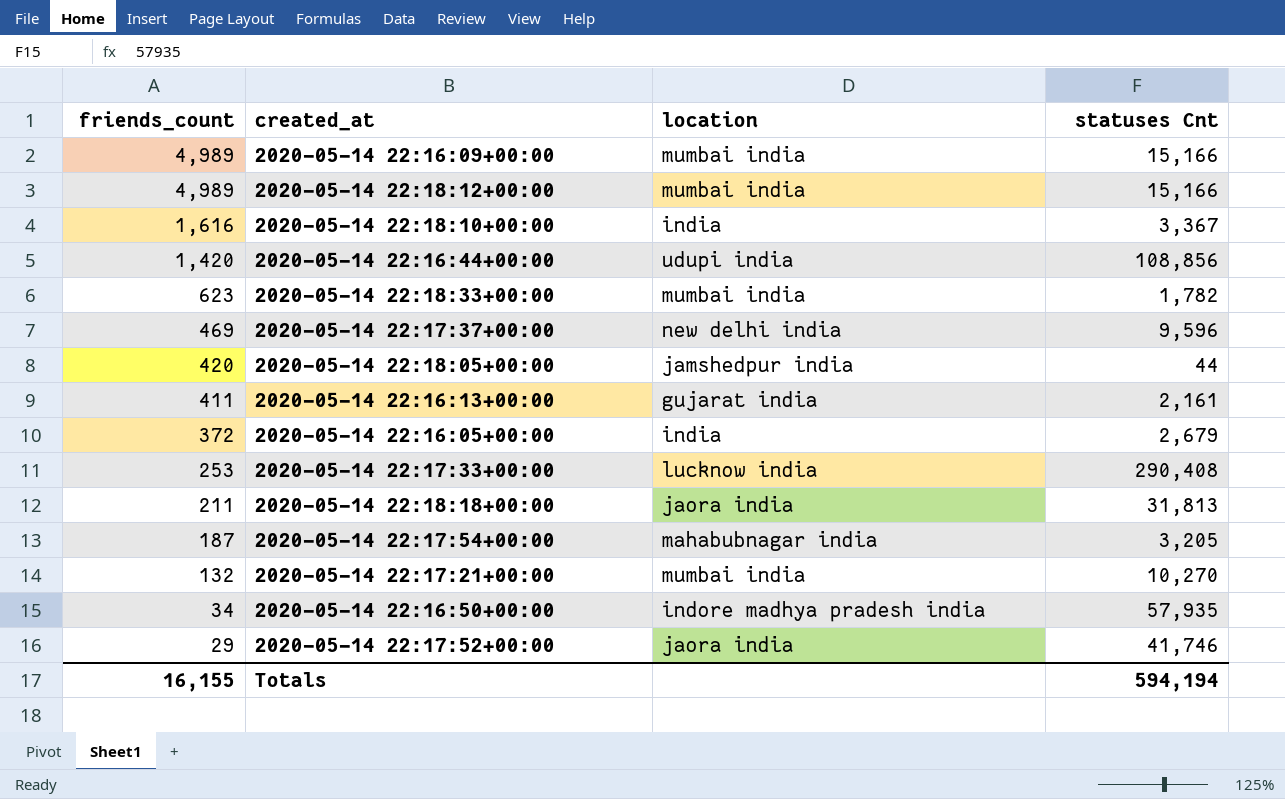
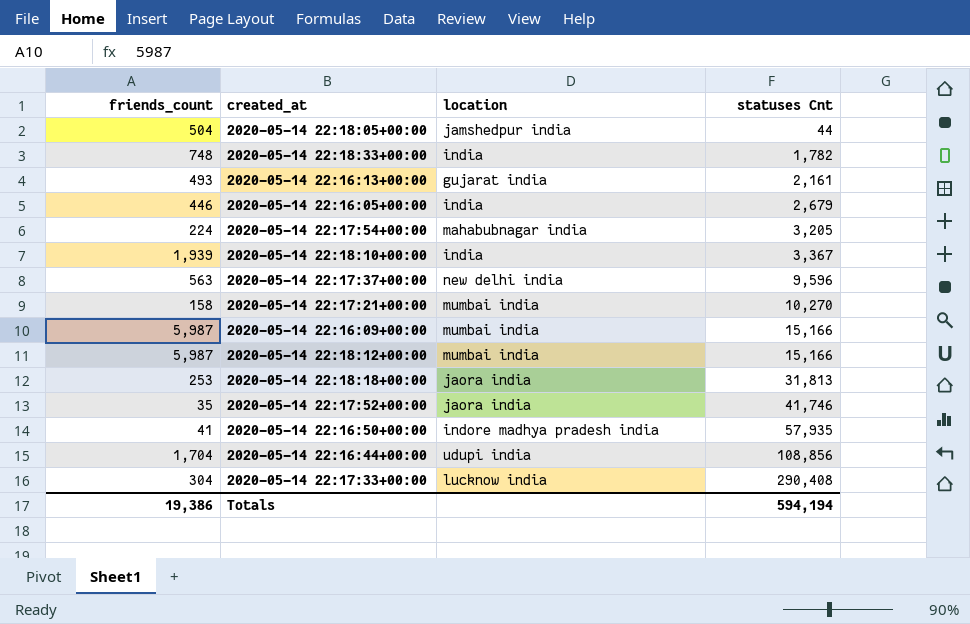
row order: friends_count descending -> statuses Cnt ascending
2020-05-14 22:18:05+00:00 | friends_count: 420 -> 504
2020-05-14 22:18:33+00:00 | friends_count: 623 -> 748
2020-05-14 22:18:33+00:00 | location: mumbai india -> india
2020-05-14 22:16:13+00:00 | friends_count: 411 -> 493
2020-05-14 22:16:05+00:00 | friends_count: 372 -> 446
2020-05-14 22:17:54+00:00 | friends_count: 187 -> 224
2020-05-14 22:18:10+00:00 | friends_count: 1,616 -> 1,939
2020-05-14 22:17:37+00:00 | friends_count: 469 -> 563
2020-05-14 22:17:21+00:00 | friends_count: 132 -> 158
2020-05-14 22:16:09+00:00 | friends_count: 4,989 -> 5,987
2020-05-14 22:18:12+00:00 | friends_count: 4,989 -> 5,987
2020-05-14 22:18:18+00:00 | friends_count: 211 -> 253
2020-05-14 22:17:52+00:00 | friends_count: 29 -> 35
2020-05-14 22:16:50+00:00 | friends_count: 34 -> 41
2020-05-14 22:16:44+00:00 | friends_count: 1,420 -> 1,704
2020-05-14 22:17:33+00:00 | friends_count: 253 -> 304
Totals | friends_count: 16,155 -> 19,386

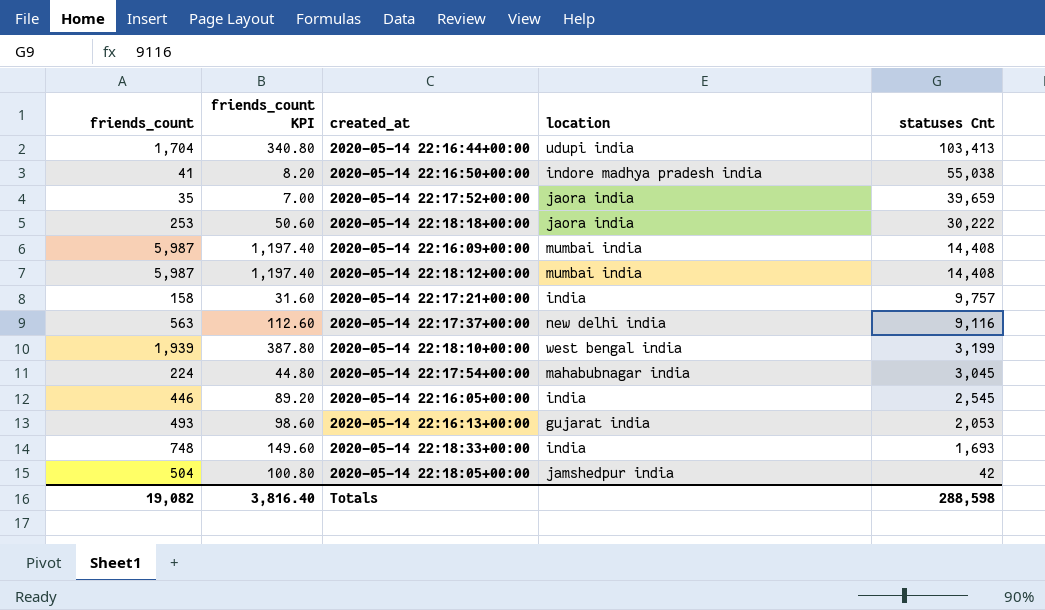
row order: statuses Cnt ascending -> statuses Cnt descending
column friends_count KPI | formula: none -> [friends_count] * 0.2
row 2020-05-14 22:17:33+00:00: 304 | lucknow india | 290,408 -> none
2020-05-14 22:16:44+00:00 | statuses Cnt: 108,856 -> 103,413
2020-05-14 22:16:50+00:00 | statuses Cnt: 57,935 -> 55,038
2020-05-14 22:17:52+00:00 | statuses Cnt: 41,746 -> 39,659
2020-05-14 22:18:18+00:00 | statuses Cnt: 31,813 -> 30,222
2020-05-14 22:16:09+00:00 | statuses Cnt: 15,166 -> 14,408
2020-05-14 22:18:12+00:00 | statuses Cnt: 15,166 -> 14,408
2020-05-14 22:17:21+00:00 | location: mumbai india -> india
2020-05-14 22:17:21+00:00 | statuses Cnt: 10,270 -> 9,757
2020-05-14 22:17:37+00:00 | statuses Cnt: 9,596 -> 9,116
2020-05-14 22:18:10+00:00 | location: india -> west bengal india
2020-05-14 22:18:10+00:00 | statuses Cnt: 3,367 -> 3,199
2020-05-14 22:17:54+00:00 | statuses Cnt: 3,205 -> 3,045
2020-05-14 22:16:05+00:00 | statuses Cnt: 2,679 -> 2,545
2020-05-14 22:16:13+00:00 | statuses Cnt: 2,161 -> 2,053
2020-05-14 22:18:33+00:00 | statuses Cnt: 1,782 -> 1,693
2020-05-14 22:18:05+00:00 | statuses Cnt: 44 -> 42
Totals | friends_count: 19,386 -> 19,082
Totals | statuses Cnt: 594,194 -> 288,598

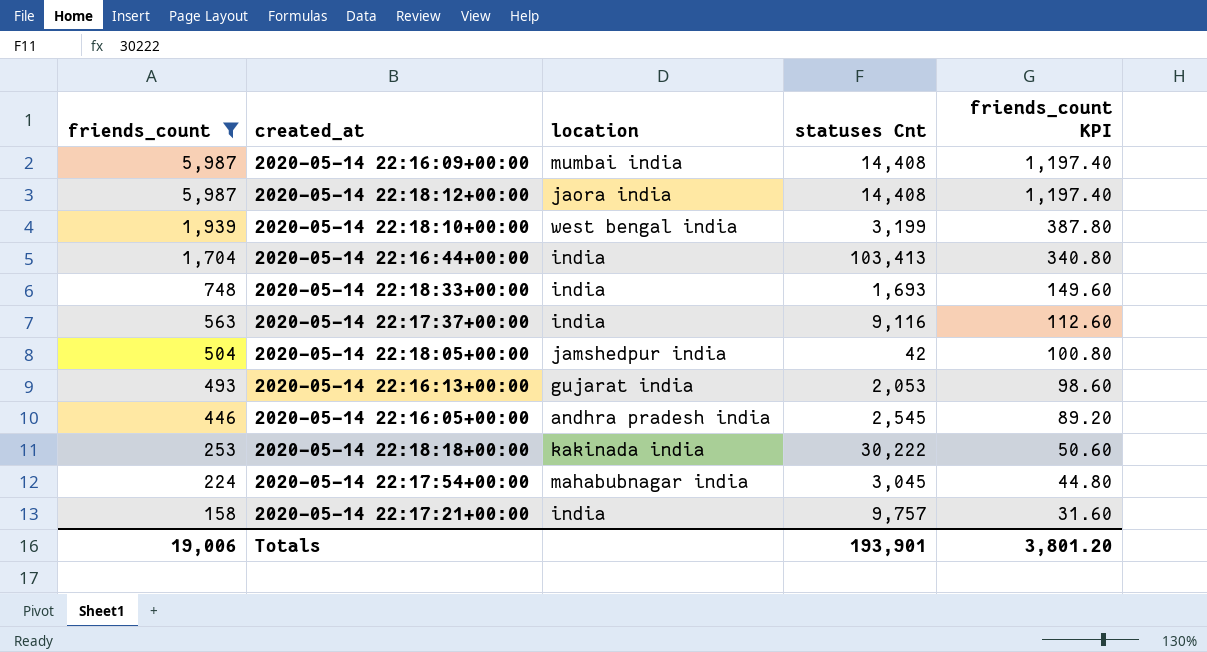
filter: none -> friends_count >= 158
row order: statuses Cnt descending -> friends_count descending
column friends_count KPI | position: 2 -> 5
2020-05-14 22:18:12+00:00 | location: mumbai india -> jaora india
2020-05-14 22:16:44+00:00 | location: udupi india -> india
2020-05-14 22:17:37+00:00 | location: new delhi india -> india
2020-05-14 22:16:05+00:00 | location: india -> andhra pradesh india
2020-05-14 22:18:18+00:00 | location: jaora india -> kakinada india
Totals | friends_count: 19,082 -> 19,006
Totals | statuses Cnt: 288,598 -> 193,901
Totals | friends_count KPI: 3,816.40 -> 3,801.20

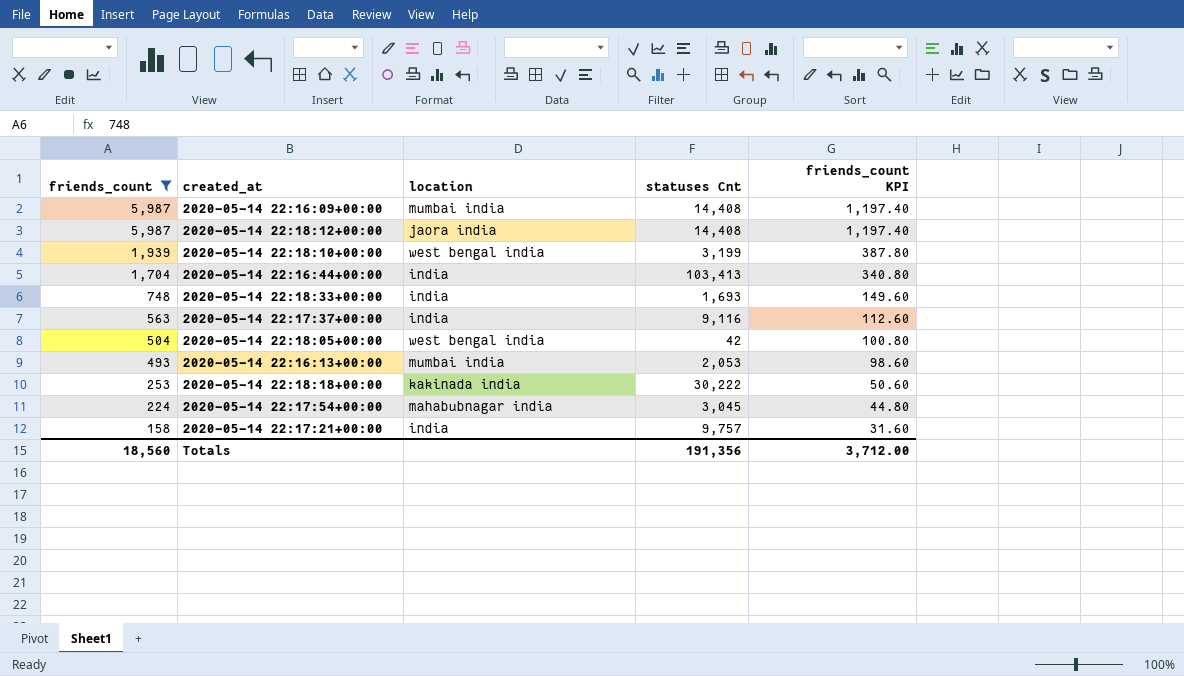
row 2020-05-14 22:16:05+00:00: 446 | andhra pradesh india | 2,545 | 89.20 -> none
2020-05-14 22:18:05+00:00 | location: jamshedpur india -> west bengal india
2020-05-14 22:16:13+00:00 | location: gujarat india -> mumbai india
Totals | friends_count: 19,006 -> 18,560
Totals | statuses Cnt: 193,901 -> 191,356
Totals | friends_count KPI: 3,801.20 -> 3,712.00

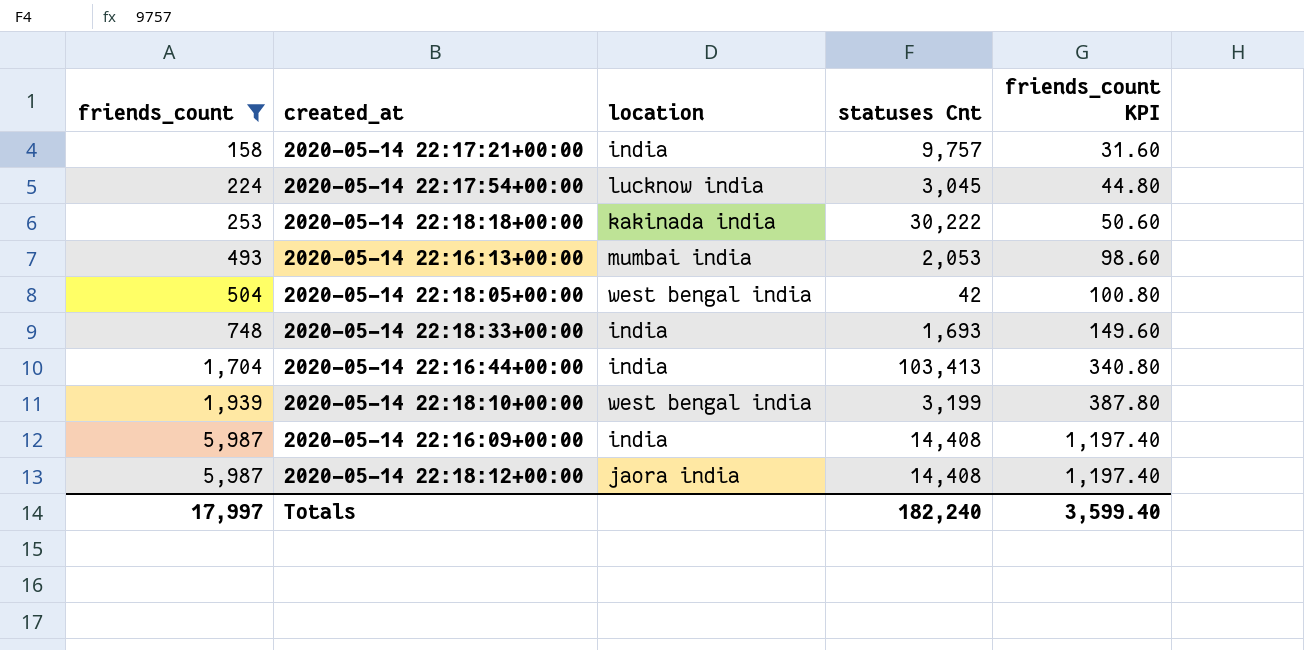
row order: friends_count descending -> friends_count ascending
row 2020-05-14 22:17:37+00:00: 563 | india | 9,116 | 112.60 -> none
2020-05-14 22:17:54+00:00 | location: mahabubnagar india -> lucknow india
2020-05-14 22:16:09+00:00 | location: mumbai india -> india
Totals | friends_count: 18,560 -> 17,997
Totals | statuses Cnt: 191,356 -> 182,240
Totals | friends_count KPI: 3,712.00 -> 3,599.40

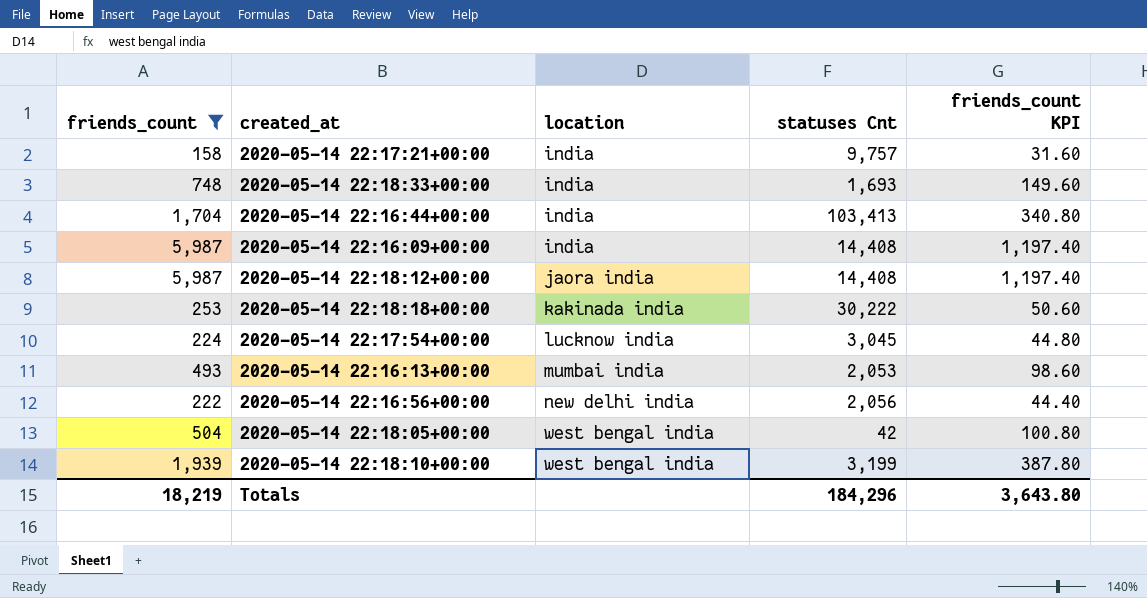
row order: friends_count ascending -> location ascending
row 2020-05-14 22:16:56+00:00: none -> 222 | new delhi india | 2,056 | 44.40
Totals | friends_count: 17,997 -> 18,219
Totals | statuses Cnt: 182,240 -> 184,296
Totals | friends_count KPI: 3,599.40 -> 3,643.80

